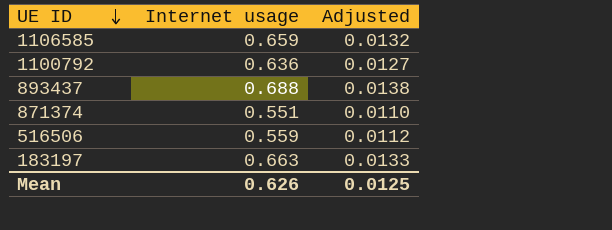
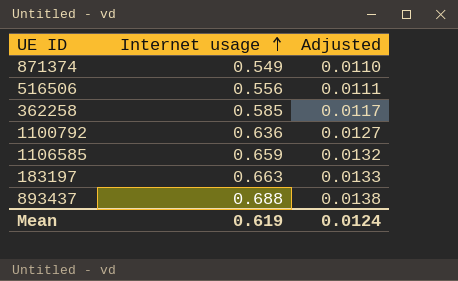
row order: UE ID descending -> Internet usage ascending
871374 | Internet usage: 0.551 -> 0.549
516506 | Internet usage: 0.559 -> 0.556
516506 | Adjusted: 0.0112 -> 0.0111
row 362258: none -> 0.585 | 0.0117
Mean | Internet usage: 0.626 -> 0.619
Mean | Adjusted: 0.0125 -> 0.0124

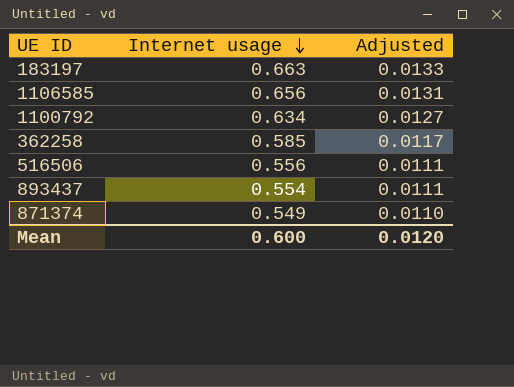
row order: Internet usage ascending -> Internet usage descending
1106585 | Internet usage: 0.659 -> 0.656
1106585 | Adjusted: 0.0132 -> 0.0131
1100792 | Internet usage: 0.636 -> 0.634
893437 | Internet usage: 0.688 -> 0.554
893437 | Adjusted: 0.0138 -> 0.0111
Mean | Internet usage: 0.619 -> 0.600
Mean | Adjusted: 0.0124 -> 0.0120

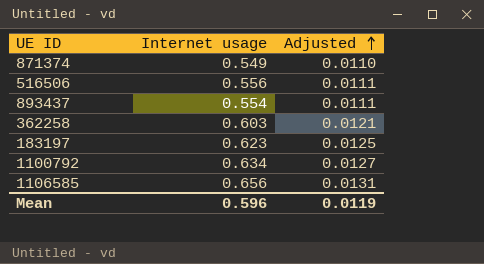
row order: Internet usage descending -> Adjusted ascending
362258 | Internet usage: 0.585 -> 0.603
362258 | Adjusted: 0.0117 -> 0.0121
183197 | Internet usage: 0.663 -> 0.623
183197 | Adjusted: 0.0133 -> 0.0125
Mean | Internet usage: 0.600 -> 0.596
Mean | Adjusted: 0.0120 -> 0.0119

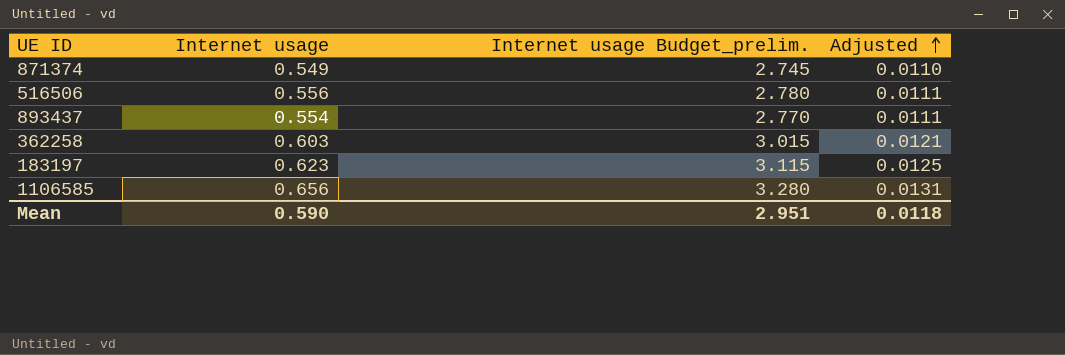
column Internet usage Budget_prelim. | formula: none -> [Internet usage] * 5
row 1100792: 0.634 | 0.0127 -> none
Mean | Internet usage: 0.596 -> 0.590
Mean | Adjusted: 0.0119 -> 0.0118

